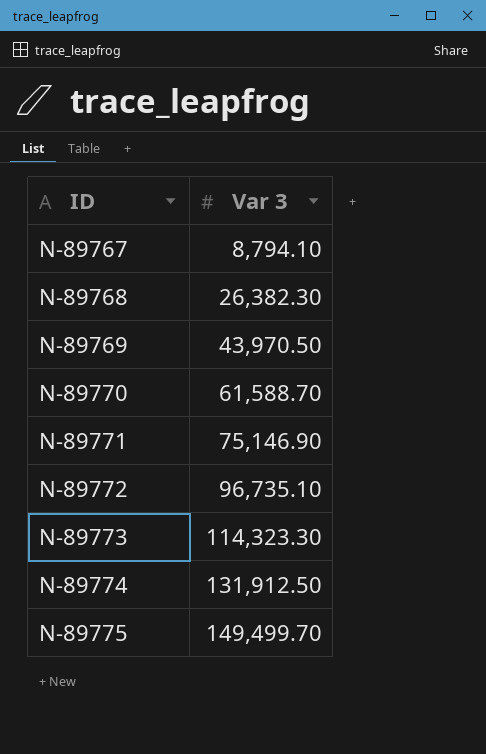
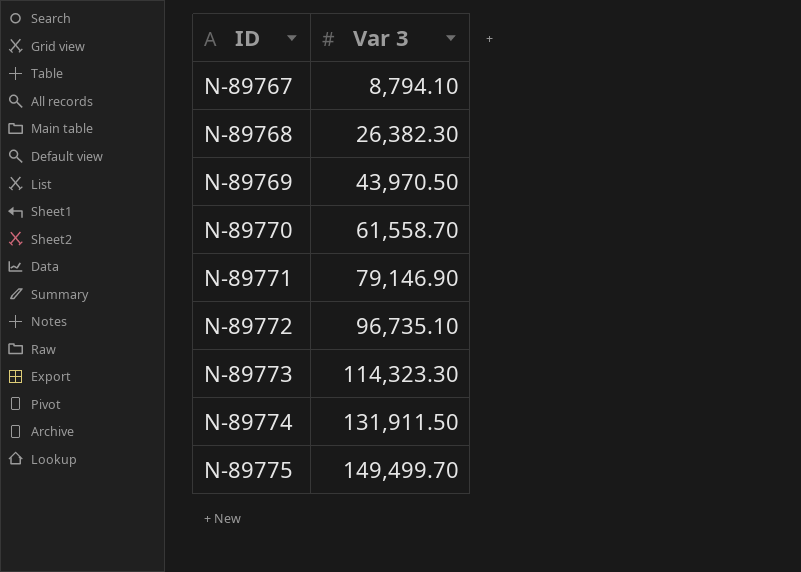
N-89770 | Var 3: 61,588.70 -> 61,558.70
N-89771 | Var 3: 75,146.90 -> 79,146.90
N-89774 | Var 3: 131,912.50 -> 131,911.50

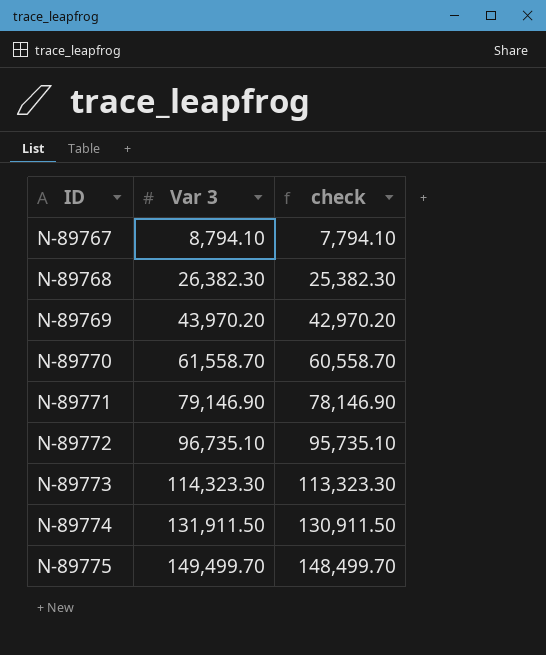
column check | formula: none -> [Var 3] - 1000
N-89769 | Var 3: 43,970.50 -> 43,970.20

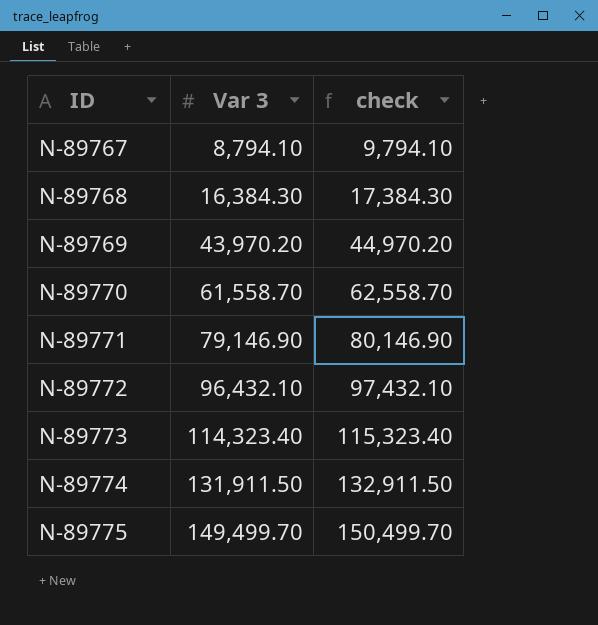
column check | formula: [Var 3] - 1000 -> [Var 3] + 1000
N-89768 | Var 3: 26,382.30 -> 16,384.30
N-89772 | Var 3: 96,735.10 -> 96,432.10
N-89773 | Var 3: 114,323.30 -> 114,323.40

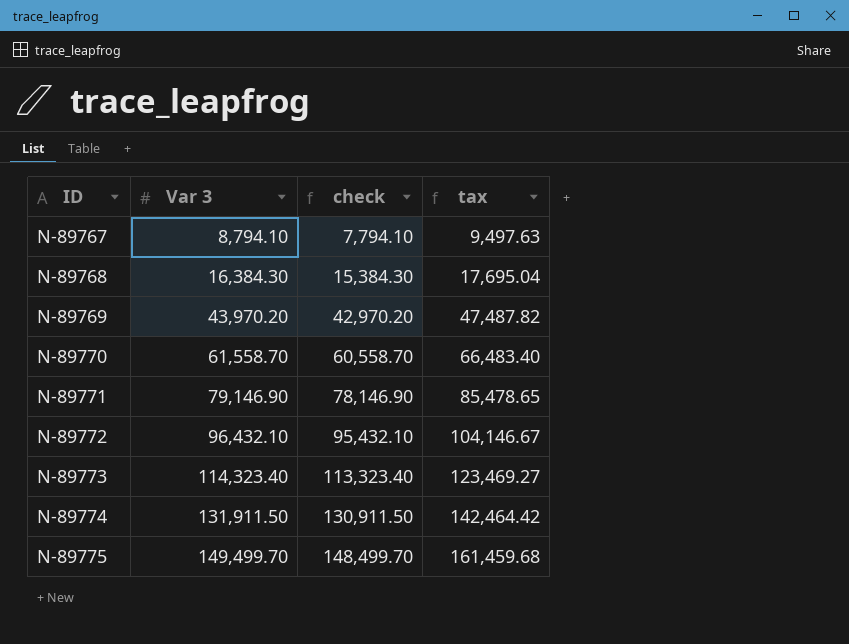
column check | formula: [Var 3] + 1000 -> [Var 3] - 1000
column tax | formula: none -> [Var 3] * 1.08

